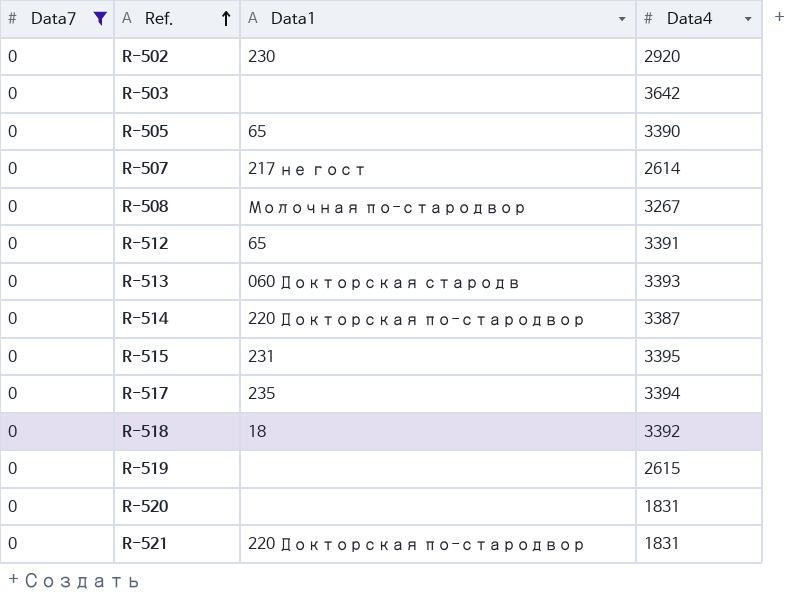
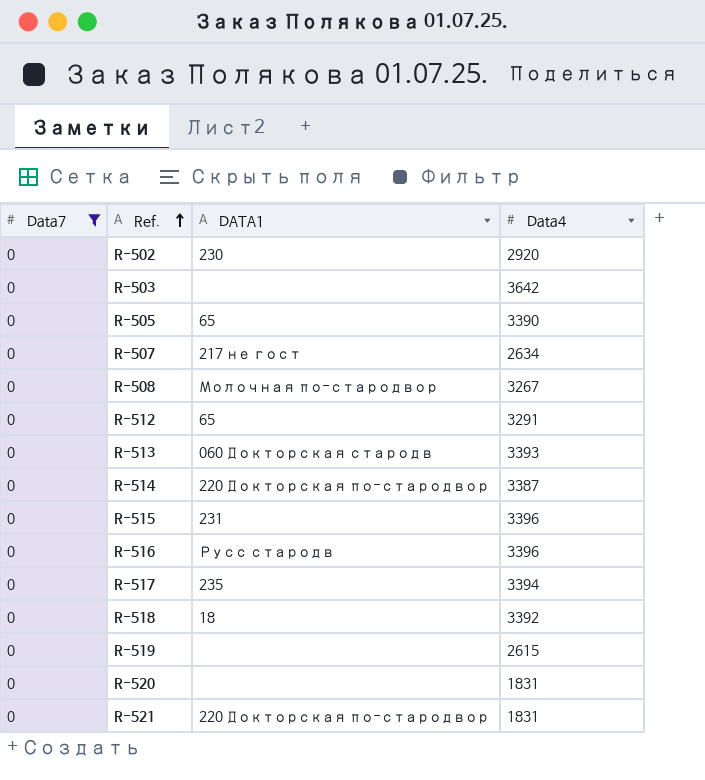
column name: Data1 -> DATA1
R-507 | Data4: 2614 -> 2634
R-512 | Data4: 3391 -> 3291
R-515 | Data4: 3395 -> 3396
row R-516: none -> 0 | Русс стародв | 3396

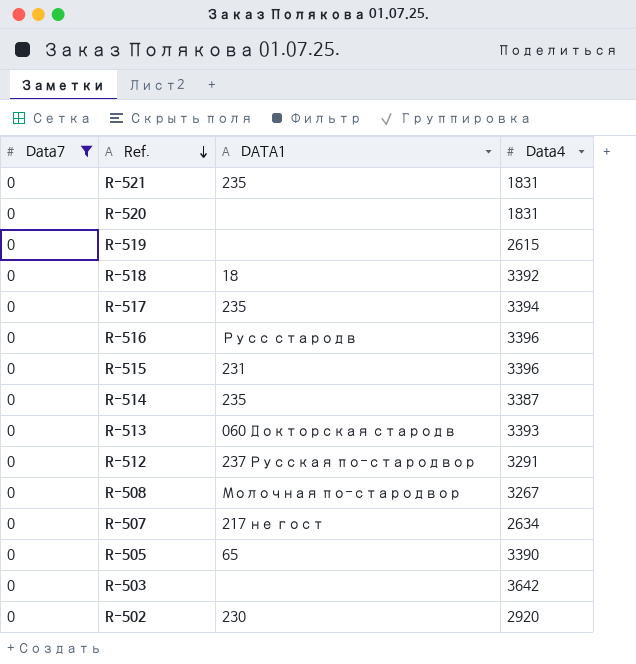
row order: Ref. ascending -> Ref. descending
R-521 | DATA1: 220 Докторская по-стародвор -> 235
R-514 | DATA1: 220 Докторская по-стародвор -> 235
R-512 | DATA1: 65 -> 237 Русская по-стародвор

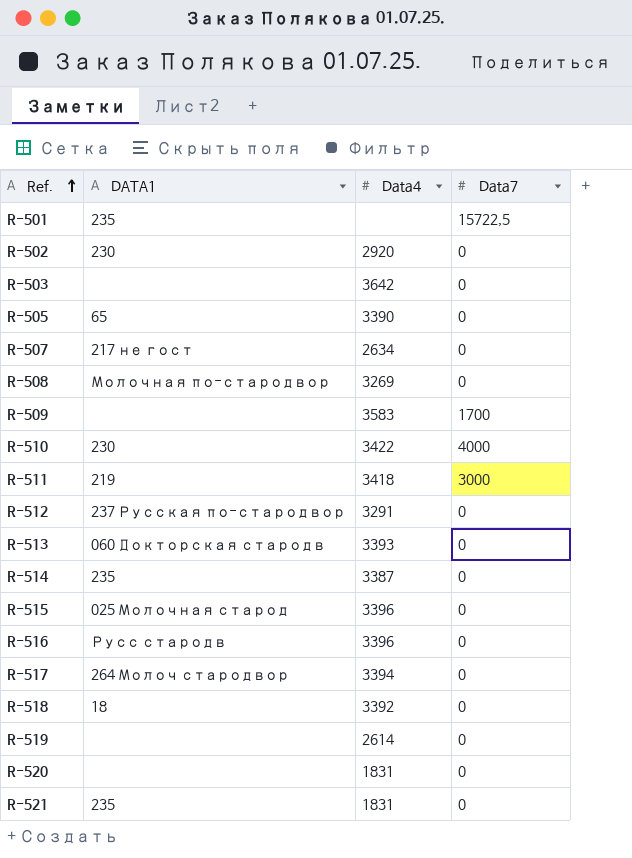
filter: Data7 = 0 -> none
row order: Ref. descending -> Ref. ascending
column Data7 | position: 1 -> 4
R-508 | Data4: 3267 -> 3269
R-515 | DATA1: 231 -> 025 Молочная старод
R-517 | DATA1: 235 -> 264 Молоч стародвор
R-519 | Data4: 2615 -> 2614

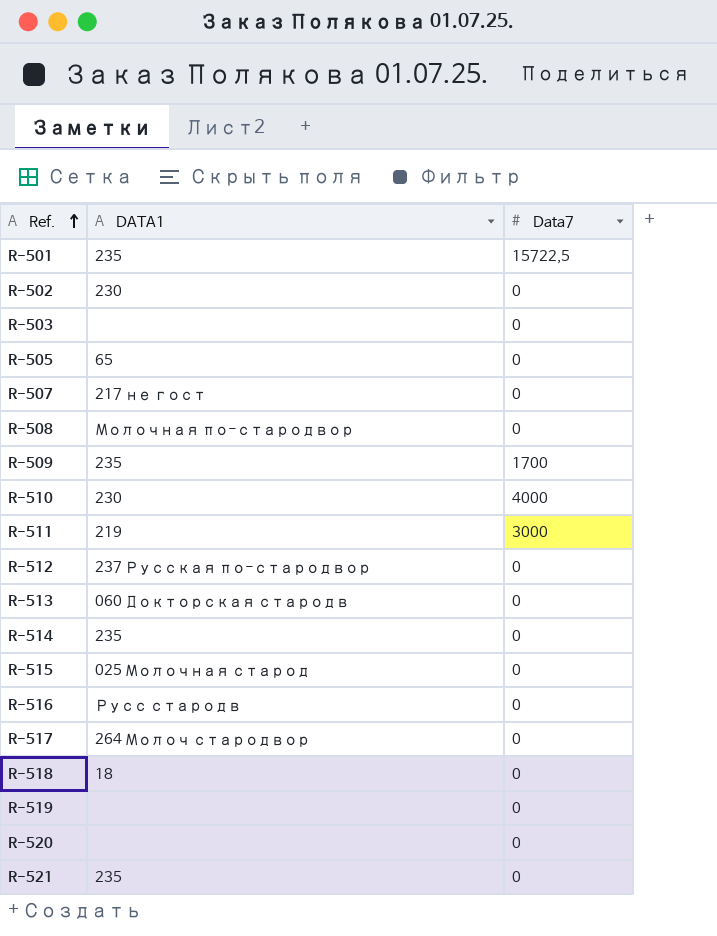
column Data4 | position: 3 -> none
R-509 | DATA1: none -> 235

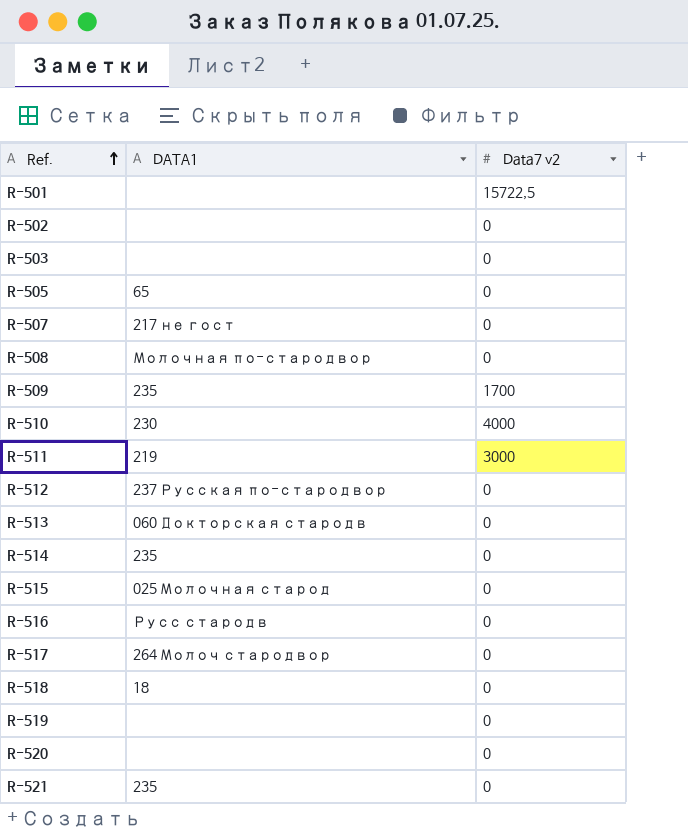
column name: Data7 -> Data7 v2
R-501 | DATA1: 235 -> none
R-502 | DATA1: 230 -> none

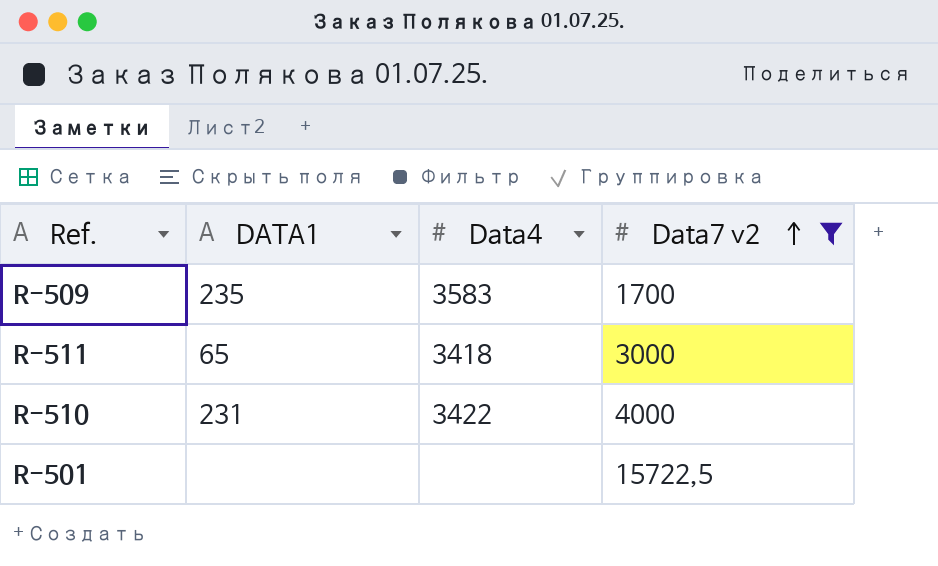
filter: none -> Data7 v2 != 0
row order: Ref. ascending -> Data7 v2 ascending
column Data4 | position: none -> 3
R-511 | DATA1: 219 -> 65
R-510 | DATA1: 230 -> 231

